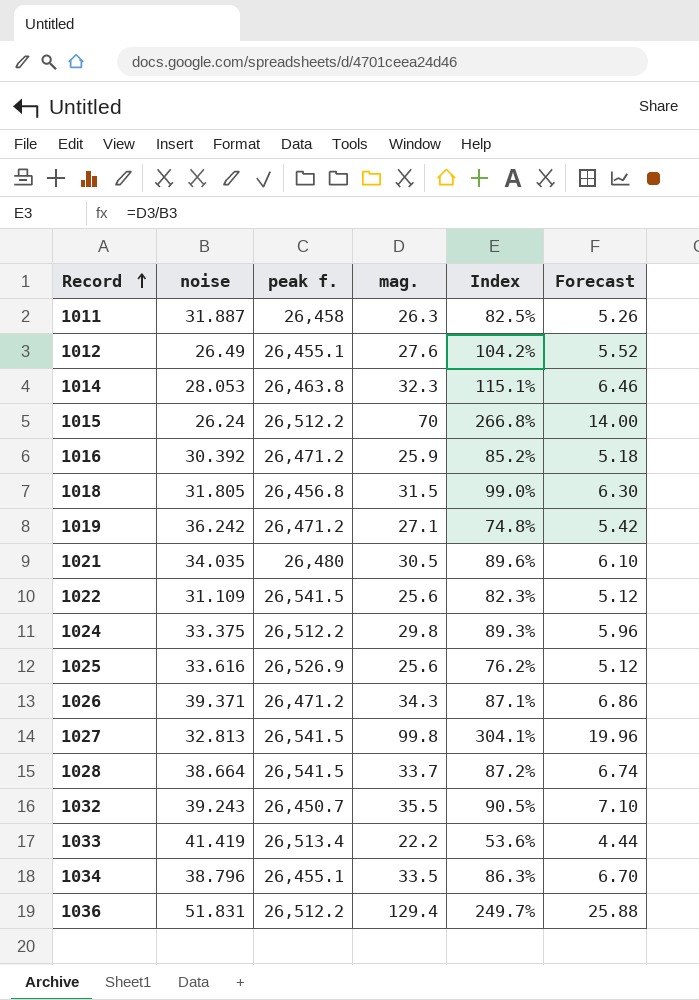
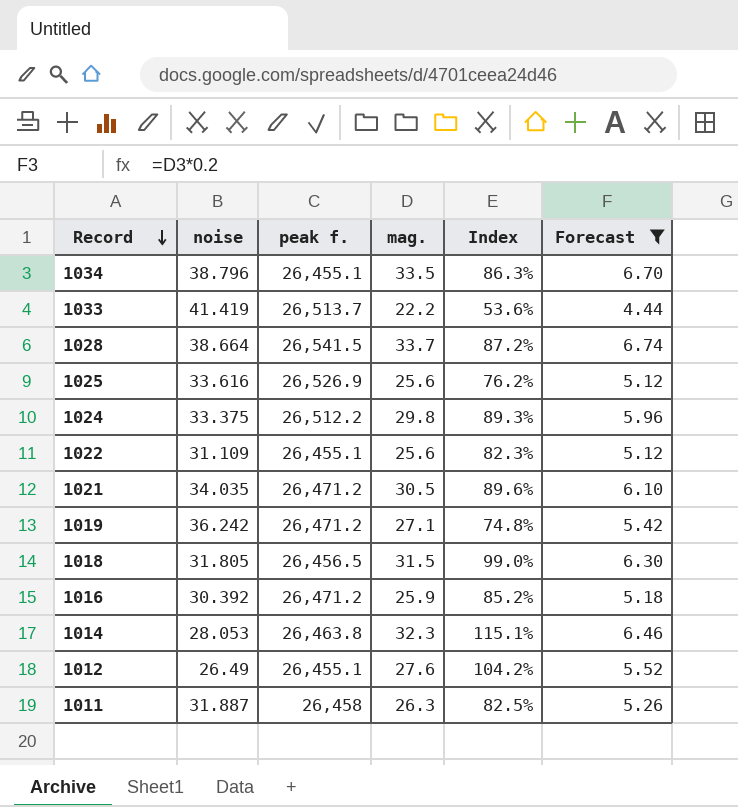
filter: none -> Forecast <= 6.74
row order: Record ascending -> Record descending
1033 | peak f.: 26,513.4 -> 26,513.7
1022 | peak f.: 26,541.5 -> 26,455.1
1021 | peak f.: 26,480 -> 26,471.2
1018 | peak f.: 26,456.8 -> 26,456.5

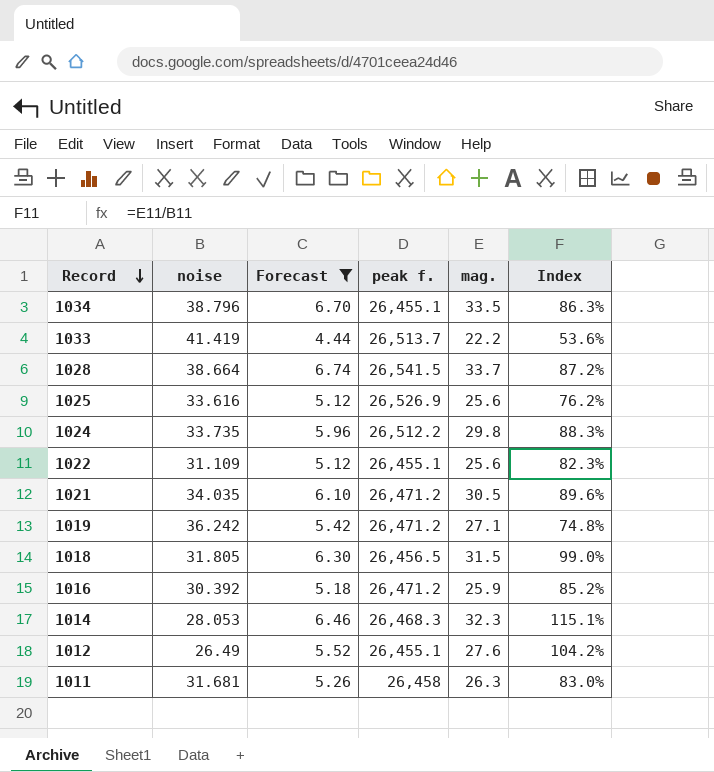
column Forecast | position: 6 -> 3
1024 | noise: 33.375 -> 33.735
1024 | Index: 89.3% -> 88.3%
1014 | peak f.: 26,463.8 -> 26,468.3
1011 | noise: 31.887 -> 31.681
1011 | Index: 82.5% -> 83.0%

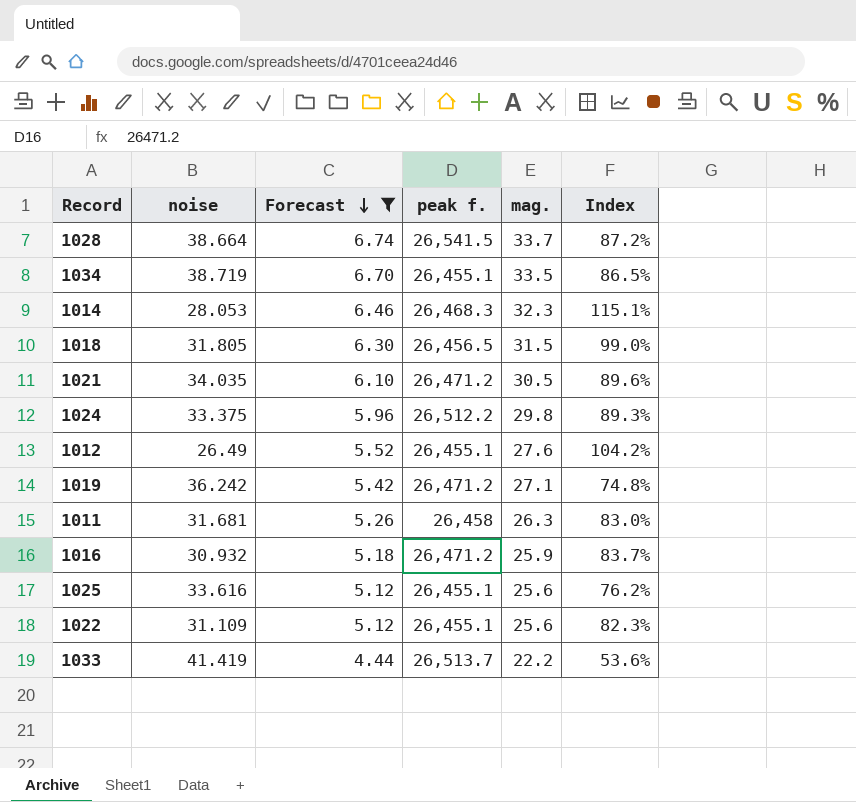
row order: Record descending -> Forecast descending
1034 | noise: 38.796 -> 38.719
1034 | Index: 86.3% -> 86.5%
1024 | noise: 33.735 -> 33.375
1024 | Index: 88.3% -> 89.3%
1016 | noise: 30.392 -> 30.932
1016 | Index: 85.2% -> 83.7%
1025 | peak f.: 26,526.9 -> 26,455.1

